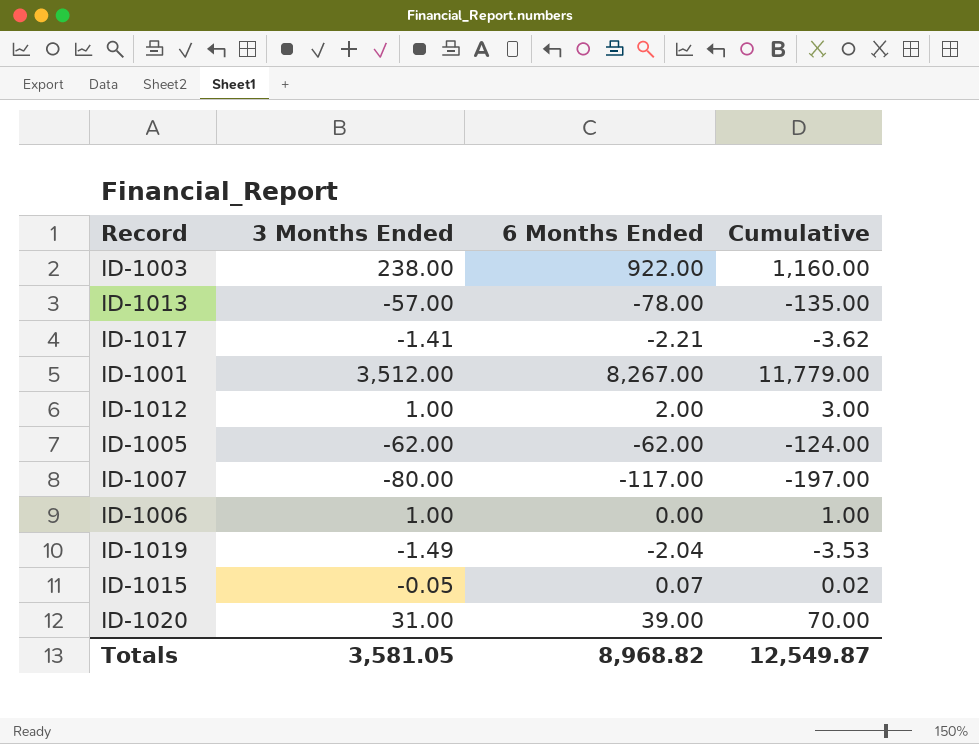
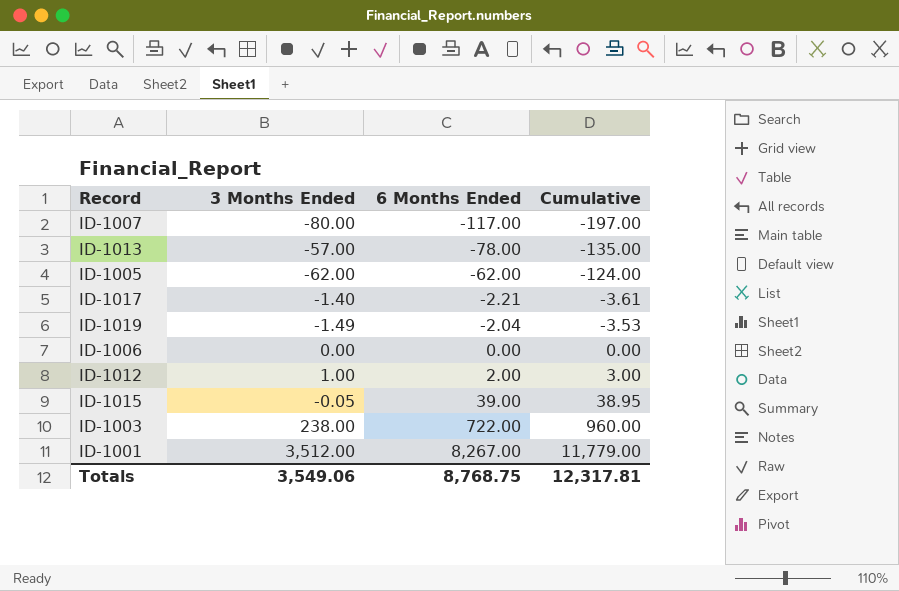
row order: none -> 6 Months Ended ascending
row ID-1020: 31.00 | 39.00 | 70.00 -> none
ID-1017 | 3 Months Ended: -1.41 -> -1.40
ID-1017 | Cumulative: -3.62 -> -3.61
ID-1006 | 3 Months Ended: 1.00 -> 0.00
ID-1006 | Cumulative: 1.00 -> 0.00
ID-1015 | 6 Months Ended: 0.07 -> 39.00
ID-1015 | Cumulative: 0.02 -> 38.95
ID-1003 | 6 Months Ended: 922.00 -> 722.00
ID-1003 | Cumulative: 1,160.00 -> 960.00
Totals | 3 Months Ended: 3,581.05 -> 3,549.06
Totals | 6 Months Ended: 8,968.82 -> 8,768.75
Totals | Cumulative: 12,549.87 -> 12,317.81

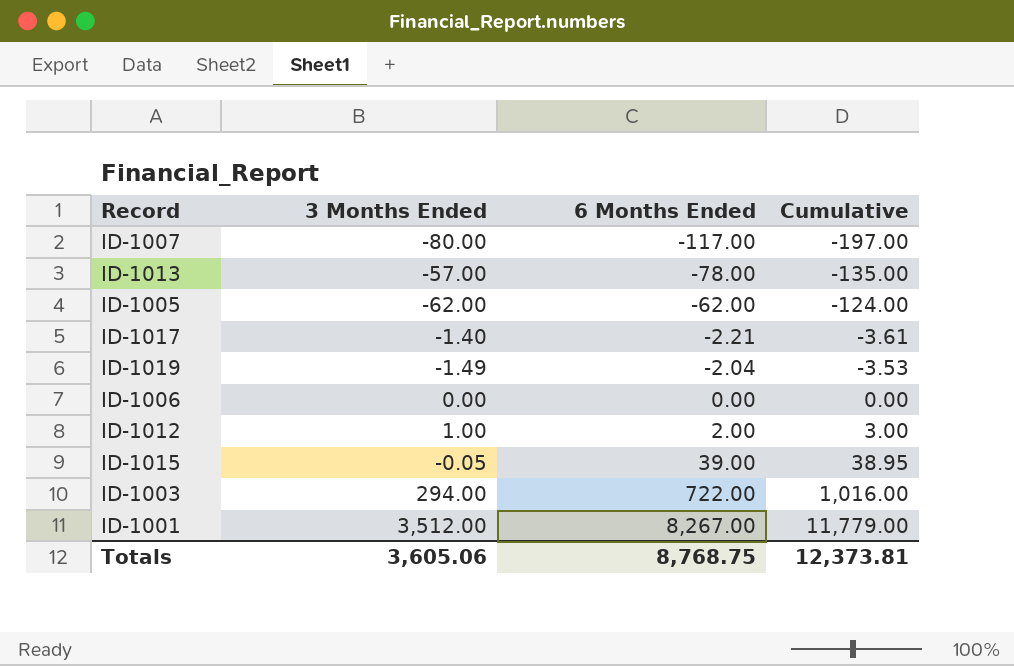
ID-1003 | 3 Months Ended: 238.00 -> 294.00
ID-1003 | Cumulative: 960.00 -> 1,016.00
Totals | 3 Months Ended: 3,549.06 -> 3,605.06
Totals | Cumulative: 12,317.81 -> 12,373.81

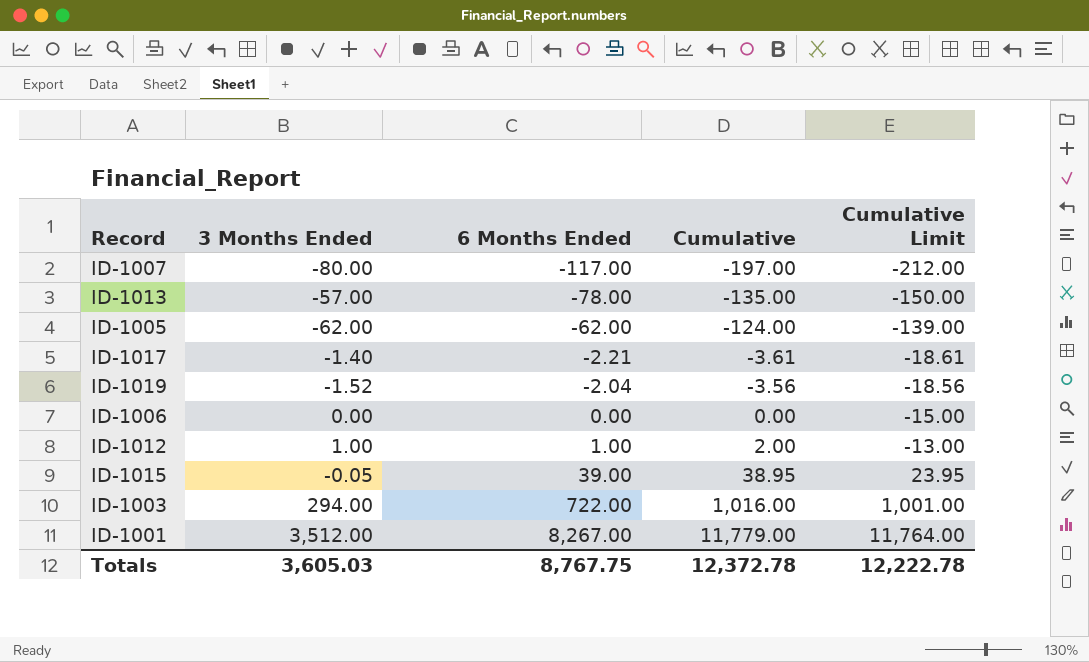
column Cumulative Limit | formula: none -> [Cumulative] - 15
ID-1019 | 3 Months Ended: -1.49 -> -1.52
ID-1019 | Cumulative: -3.53 -> -3.56
ID-1012 | 6 Months Ended: 2.00 -> 1.00
ID-1012 | Cumulative: 3.00 -> 2.00
Totals | 3 Months Ended: 3,605.06 -> 3,605.03
Totals | 6 Months Ended: 8,768.75 -> 8,767.75
Totals | Cumulative: 12,373.81 -> 12,372.78

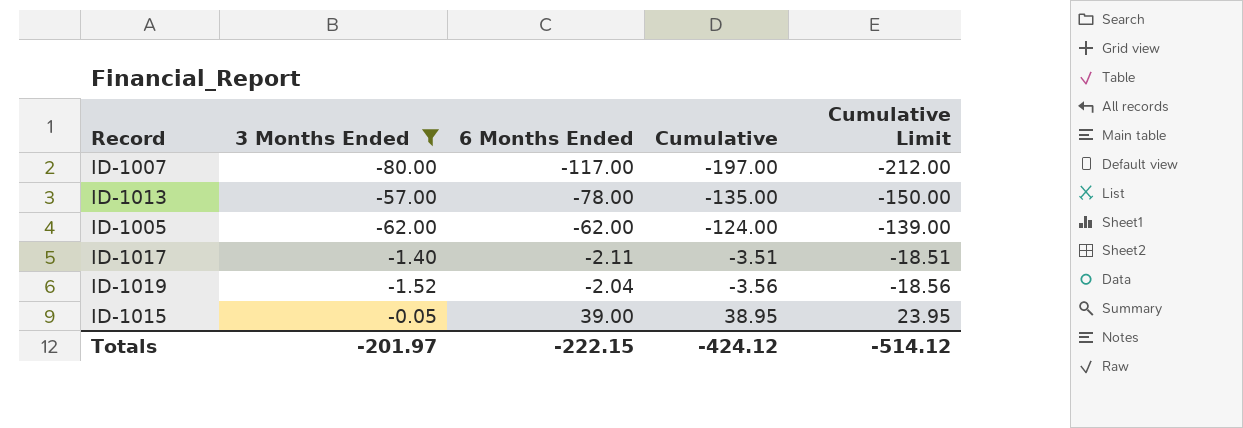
filter: none -> 3 Months Ended <= -0.05
ID-1017 | 6 Months Ended: -2.21 -> -2.11
ID-1017 | Cumulative: -3.61 -> -3.51
ID-1017 | Cumulative Limit: -18.61 -> -18.51
Totals | 3 Months Ended: 3,605.03 -> -201.97
Totals | 6 Months Ended: 8,767.75 -> -222.15
Totals | Cumulative: 12,372.78 -> -424.12
Totals | Cumulative Limit: 12,222.78 -> -514.12

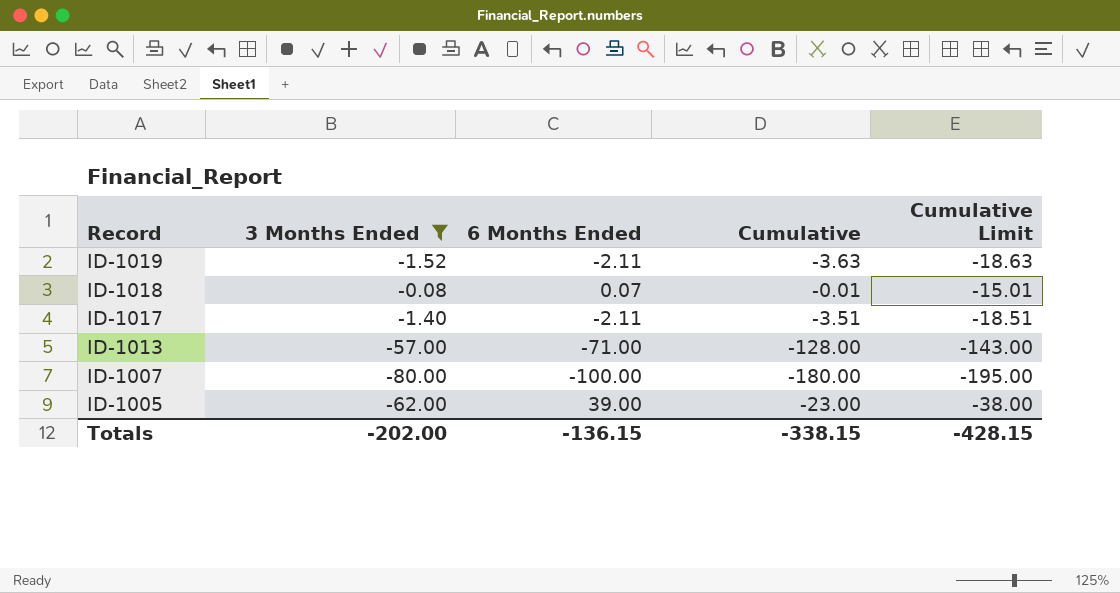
row order: 6 Months Ended ascending -> Record descending
row ID-1015: -0.05 | 39.00 | 38.95 | 23.95 -> none
ID-1019 | 6 Months Ended: -2.04 -> -2.11
ID-1019 | Cumulative: -3.56 -> -3.63
ID-1019 | Cumulative Limit: -18.56 -> -18.63
row ID-1018: none -> -0.08 | 0.07 | -0.01 | -15.01
ID-1013 | 6 Months Ended: -78.00 -> -71.00
ID-1013 | Cumulative: -135.00 -> -128.00
ID-1013 | Cumulative Limit: -150.00 -> -143.00
ID-1007 | 6 Months Ended: -117.00 -> -100.00
ID-1007 | Cumulative: -197.00 -> -180.00
ID-1007 | Cumulative Limit: -212.00 -> -195.00
ID-1005 | 6 Months Ended: -62.00 -> 39.00
ID-1005 | Cumulative: -124.00 -> -23.00
ID-1005 | Cumulative Limit: -139.00 -> -38.00
Totals | 3 Months Ended: -201.97 -> -202.00
Totals | 6 Months Ended: -222.15 -> -136.15
Totals | Cumulative: -424.12 -> -338.15
Totals | Cumulative Limit: -514.12 -> -428.15

